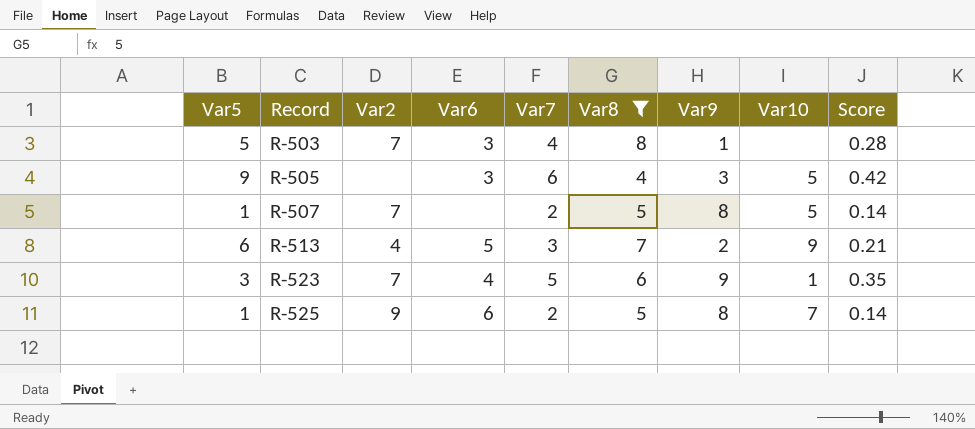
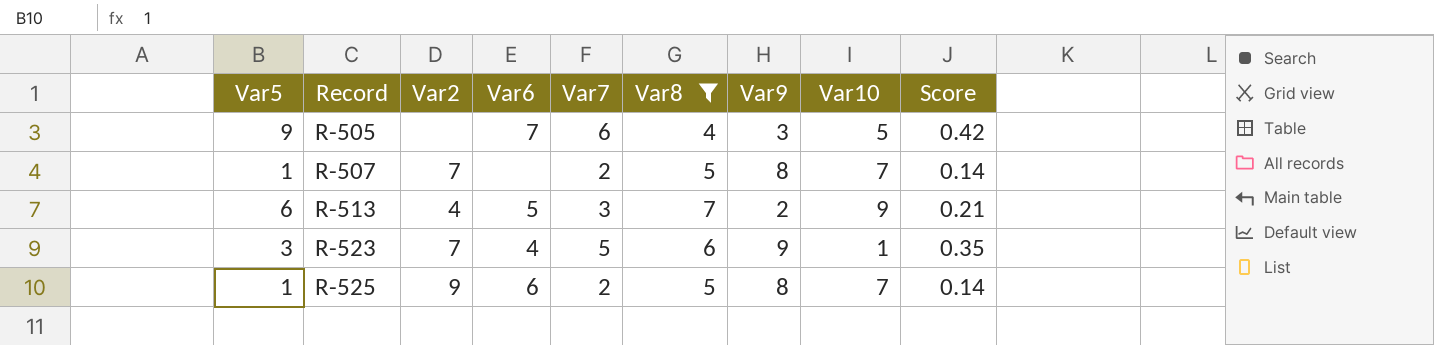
row R-503: 5 | 7 | 3 | 4 | 8 | 1 | none | 0.28 -> none
R-505 | Var6: 3 -> 7
R-507 | Var10: 5 -> 7

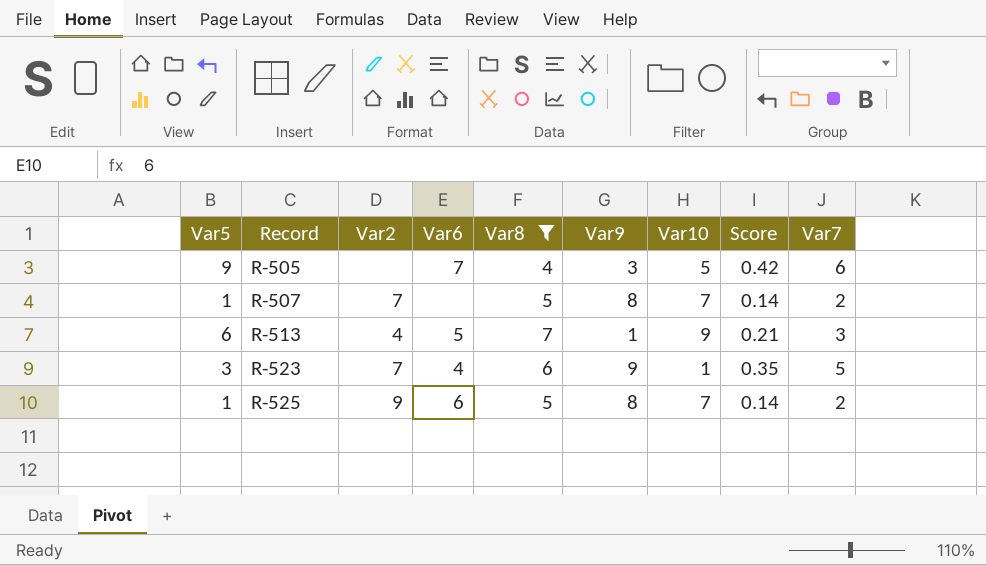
column Var7 | position: 5 -> 9
R-513 | Var9: 2 -> 1

